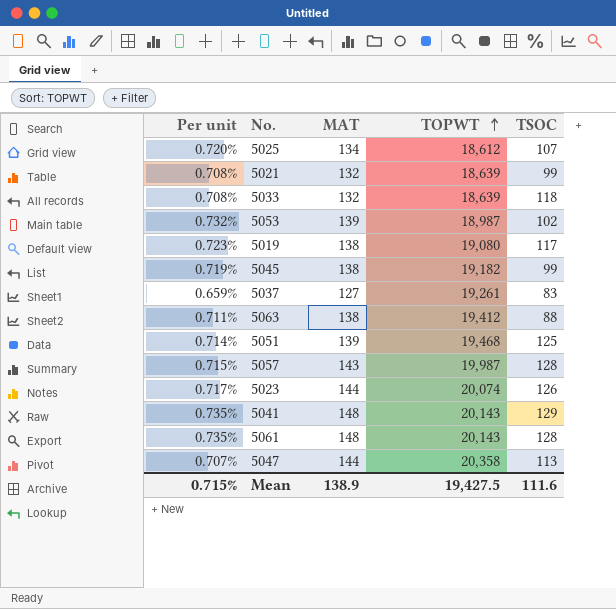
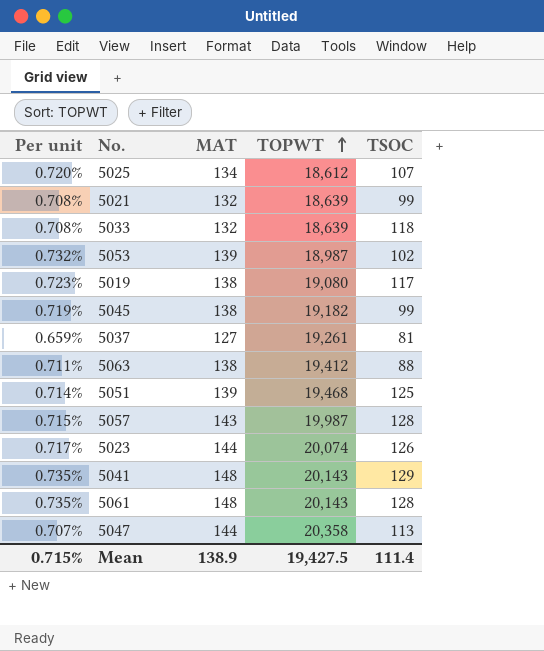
5037 | TSOC: 83 -> 81
Mean | TSOC: 111.6 -> 111.4

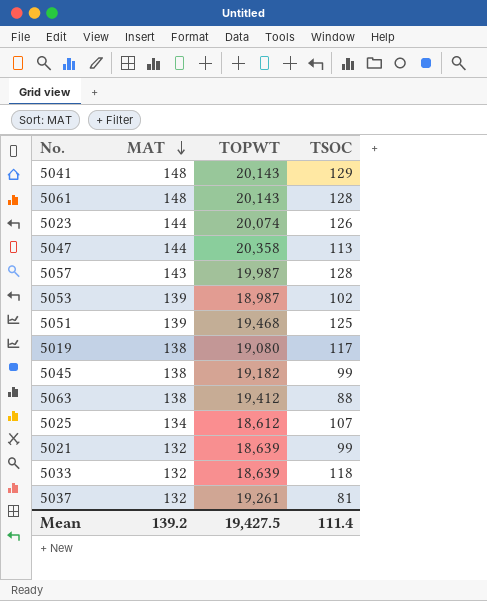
row order: TOPWT ascending -> MAT descending
column Per unit | formula: [MAT] / [TOPWT] -> none
5037 | MAT: 127 -> 132
Mean | MAT: 138.9 -> 139.2

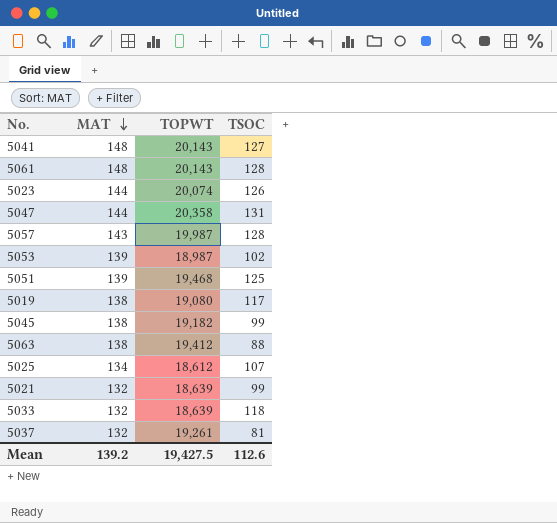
5041 | TSOC: 129 -> 127
5047 | TSOC: 113 -> 131
Mean | TSOC: 111.4 -> 112.6

